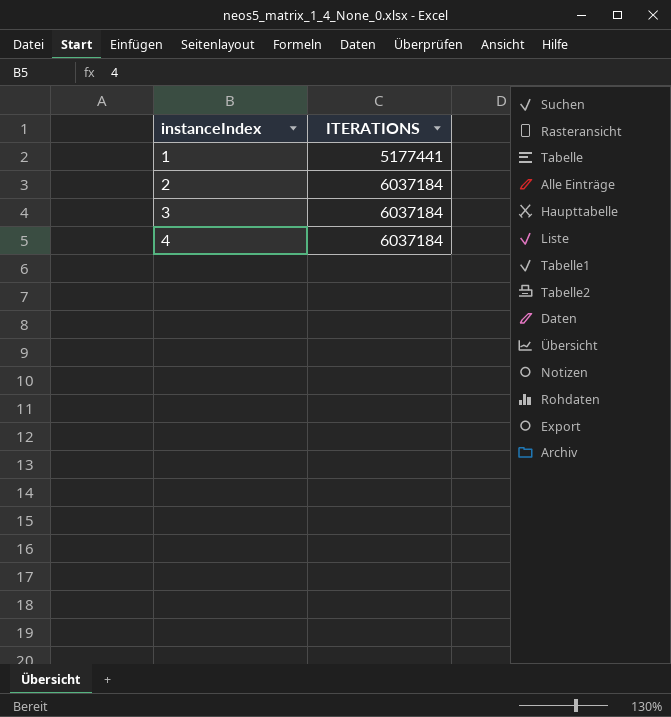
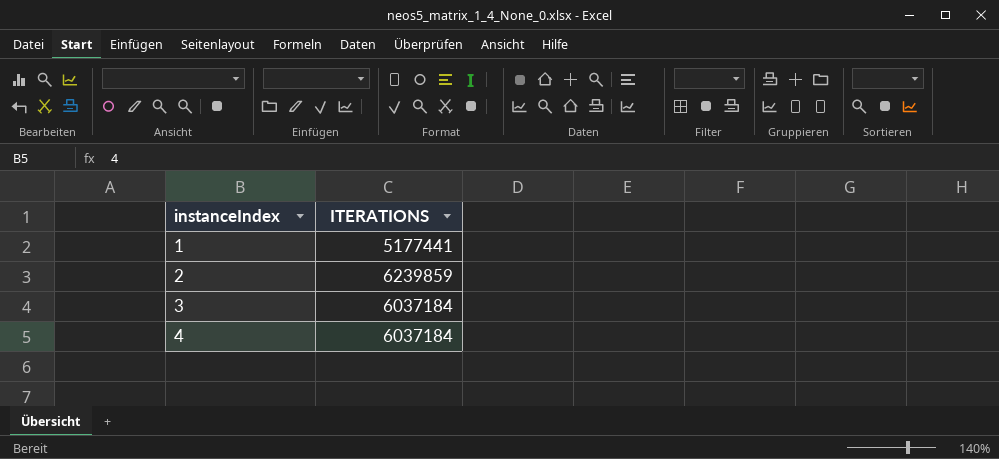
2 | ITERATIONS: 6037184 -> 6239859

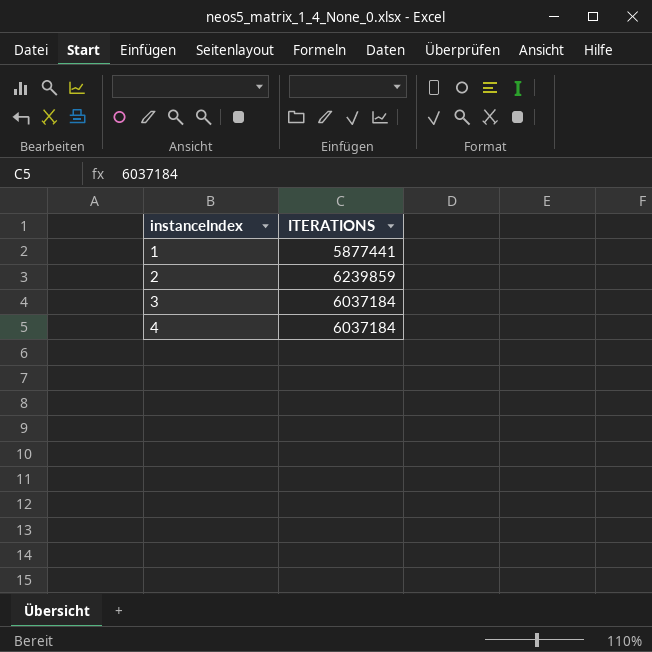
1 | ITERATIONS: 5177441 -> 5877441

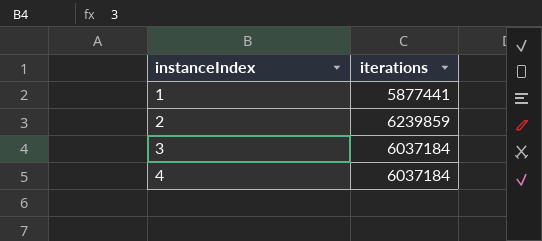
column name: ITERATIONS -> iterations

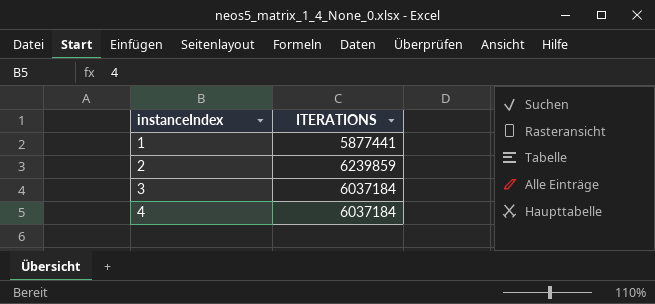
column name: iterations -> ITERATIONS

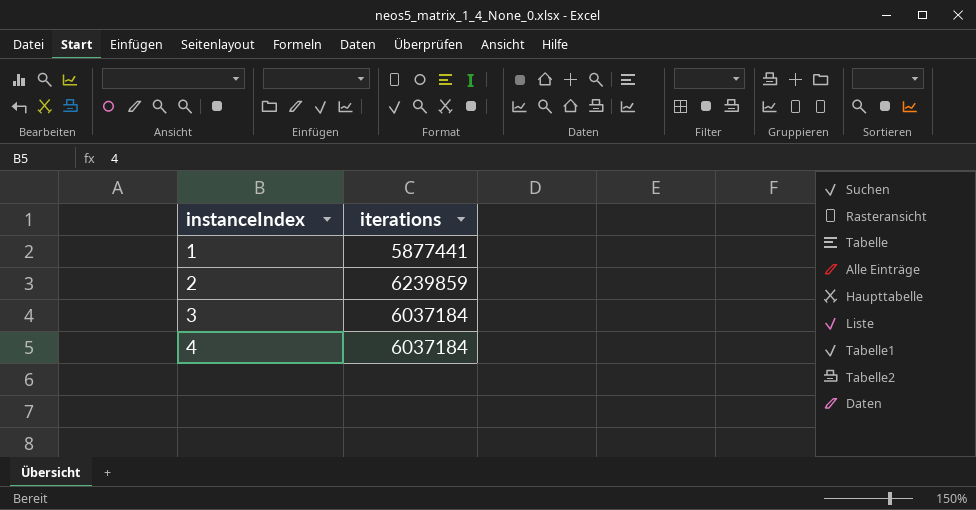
column name: ITERATIONS -> iterations

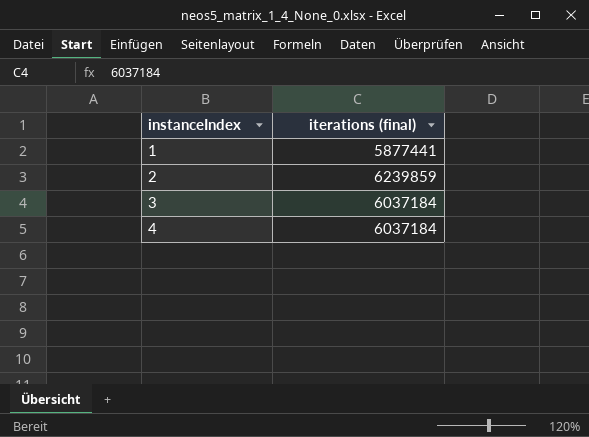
column name: iterations -> iterations (final)

